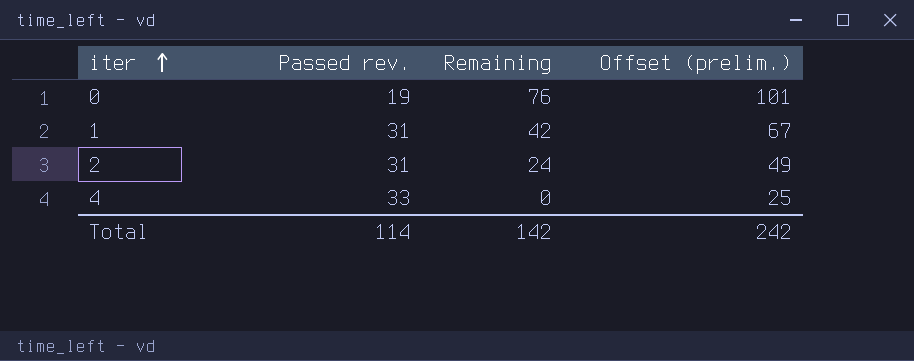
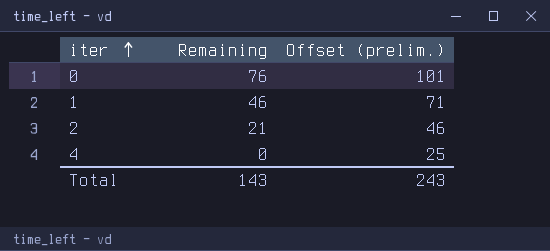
column Passed rev. | position: 2 -> none
1 | Remaining: 42 -> 46
1 | Offset (prelim.): 67 -> 71
2 | Remaining: 24 -> 21
2 | Offset (prelim.): 49 -> 46
Total | Remaining: 142 -> 143
Total | Offset (prelim.): 242 -> 243

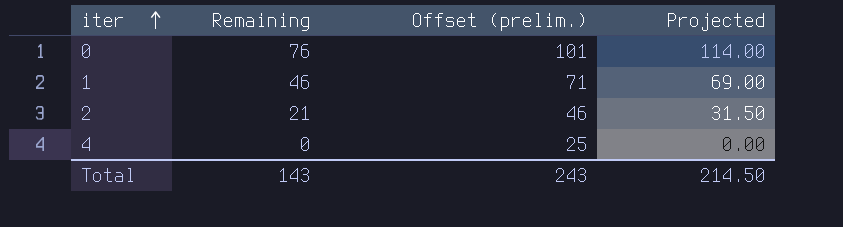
column Projected | formula: none -> [Remaining] * 1.5

